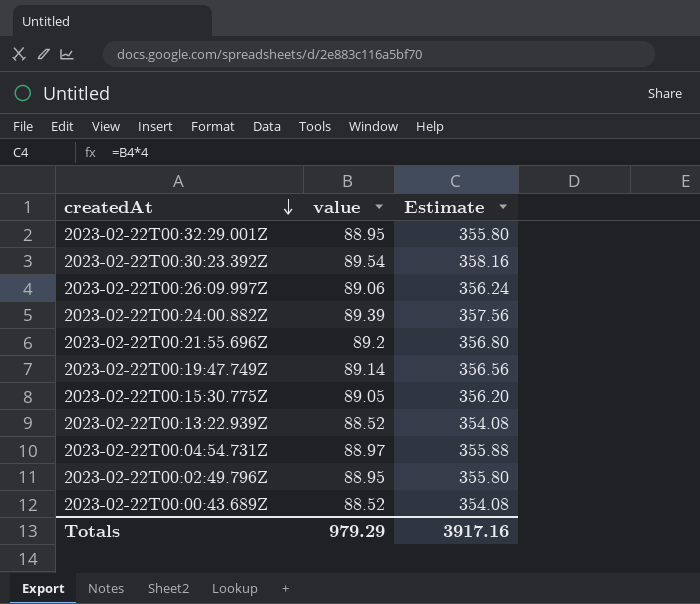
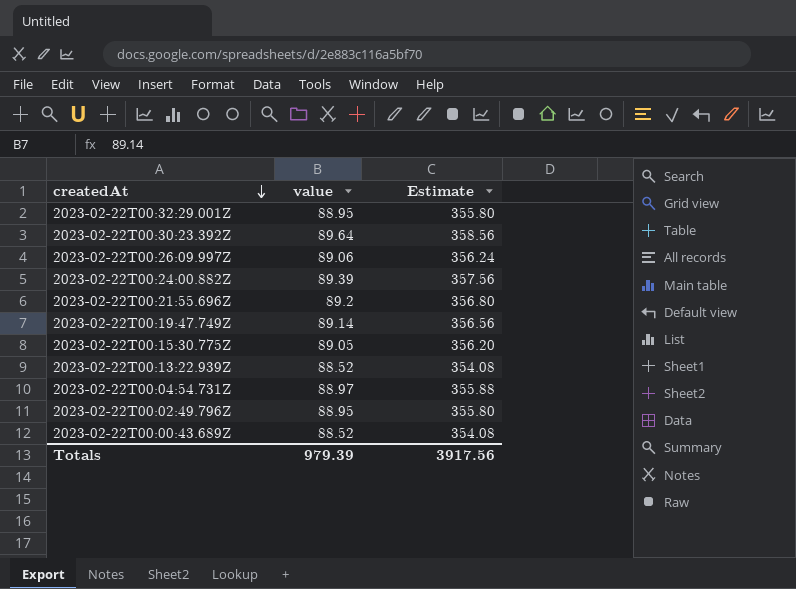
2023-02-22T00:30:23.392Z | value: 89.54 -> 89.64
2023-02-22T00:30:23.392Z | Estimate: 358.16 -> 358.56
Totals | value: 979.29 -> 979.39
Totals | Estimate: 3917.16 -> 3917.56

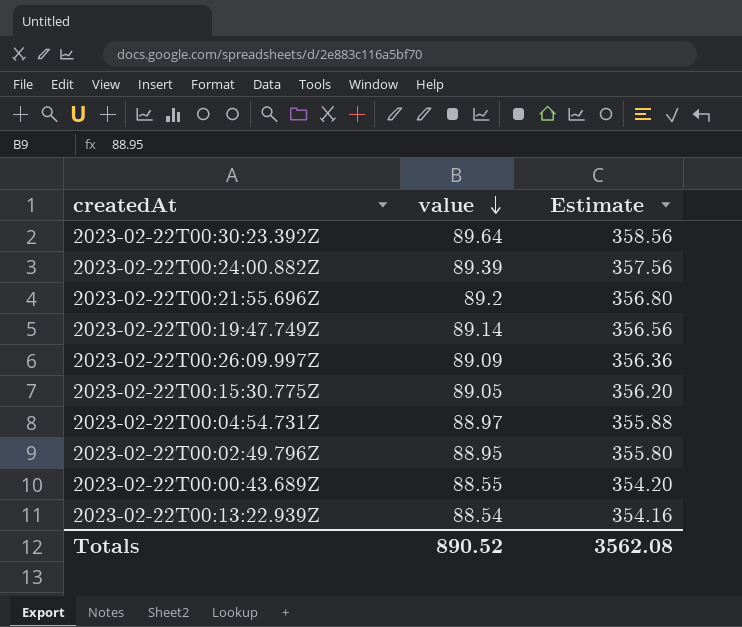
row order: createdAt descending -> value descending
row 2023-02-22T00:32:29.001Z: 88.95 | 355.80 -> none
2023-02-22T00:26:09.997Z | value: 89.06 -> 89.09
2023-02-22T00:26:09.997Z | Estimate: 356.24 -> 356.36
2023-02-22T00:00:43.689Z | value: 88.52 -> 88.55
2023-02-22T00:00:43.689Z | Estimate: 354.08 -> 354.20
2023-02-22T00:13:22.939Z | value: 88.52 -> 88.54
2023-02-22T00:13:22.939Z | Estimate: 354.08 -> 354.16
Totals | value: 979.39 -> 890.52
Totals | Estimate: 3917.56 -> 3562.08

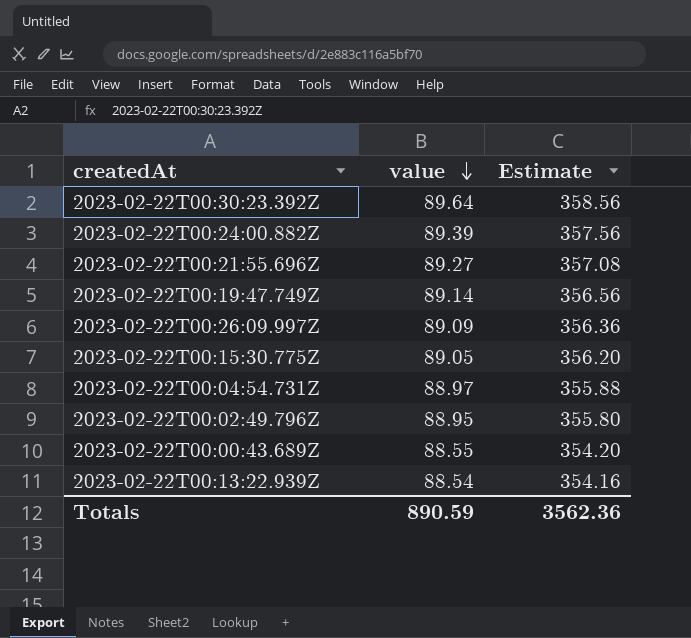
2023-02-22T00:21:55.696Z | value: 89.2 -> 89.27
2023-02-22T00:21:55.696Z | Estimate: 356.80 -> 357.08
Totals | value: 890.52 -> 890.59
Totals | Estimate: 3562.08 -> 3562.36

